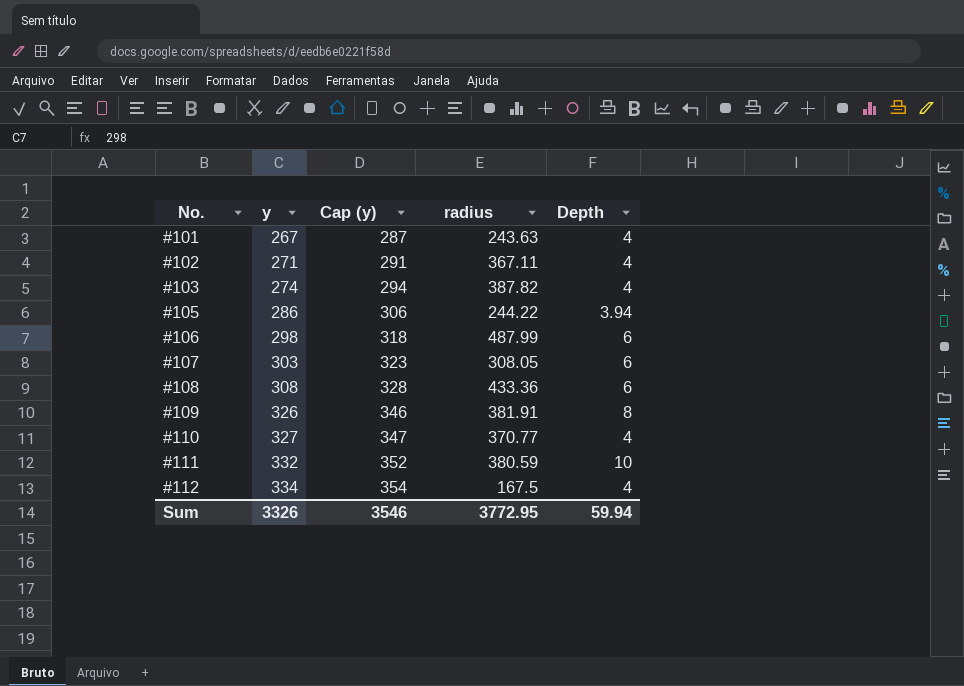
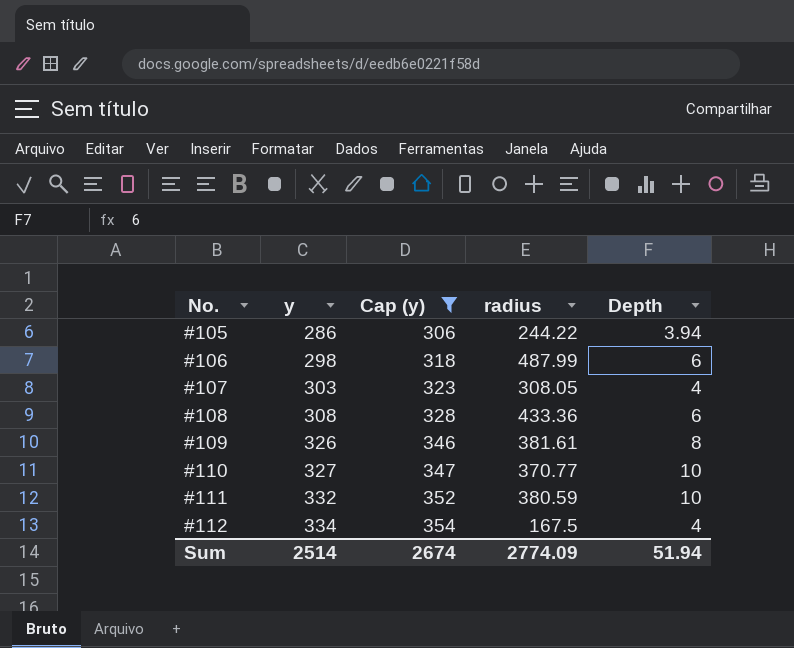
filter: none -> Cap (y) >= 306
#107 | Depth: 6 -> 4
#109 | radius: 381.91 -> 381.61
#110 | Depth: 4 -> 10
Sum | y: 3326 -> 2514
Sum | Cap (y): 3546 -> 2674
Sum | radius: 3772.95 -> 2774.09
Sum | Depth: 59.94 -> 51.94

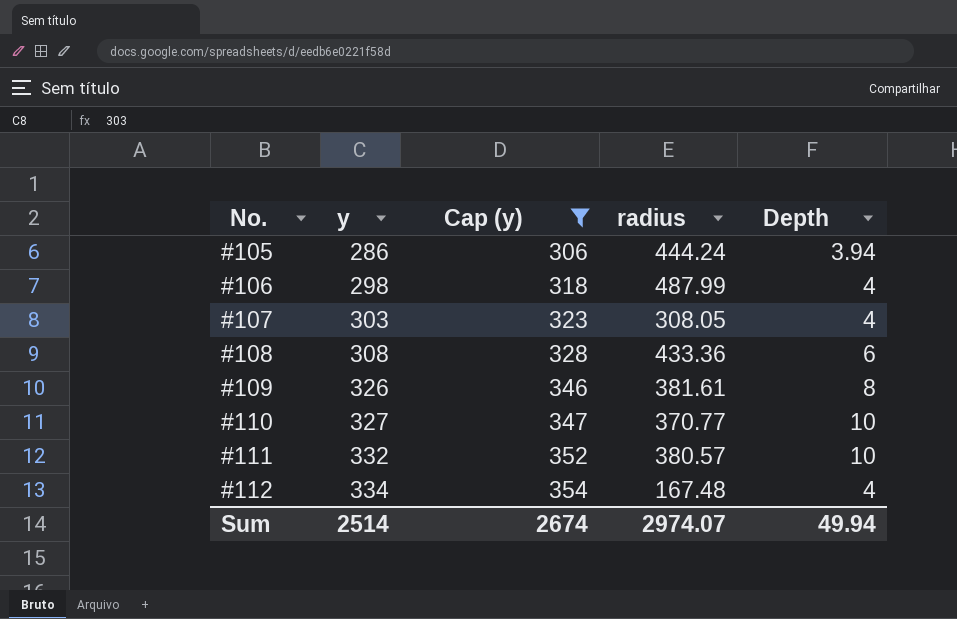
#105 | radius: 244.22 -> 444.24
#106 | Depth: 6 -> 4
#111 | radius: 380.59 -> 380.57
#112 | radius: 167.5 -> 167.48
Sum | radius: 2774.09 -> 2974.07
Sum | Depth: 51.94 -> 49.94

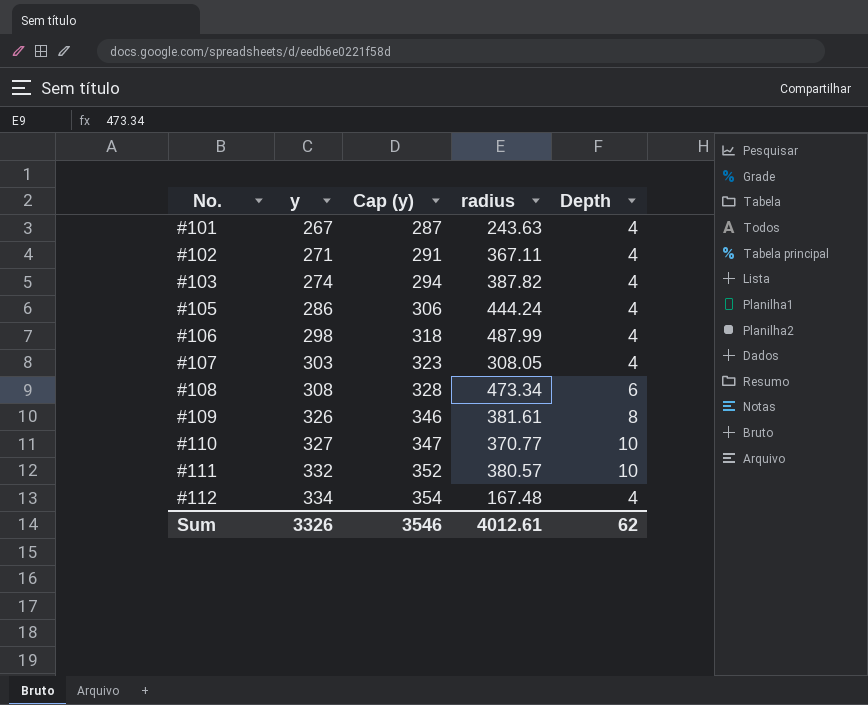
filter: Cap (y) >= 306 -> none
#105 | Depth: 3.94 -> 4
#108 | radius: 433.36 -> 473.34
Sum | y: 2514 -> 3326
Sum | Cap (y): 2674 -> 3546
Sum | radius: 2974.07 -> 4012.61
Sum | Depth: 49.94 -> 62

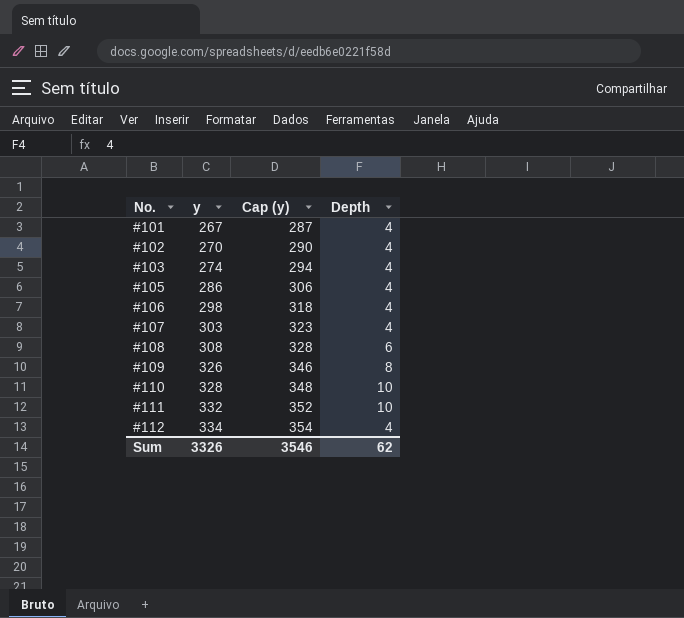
column radius | position: 4 -> none
#102 | y: 271 -> 270
#102 | Cap (y): 291 -> 290
#110 | y: 327 -> 328
#110 | Cap (y): 347 -> 348

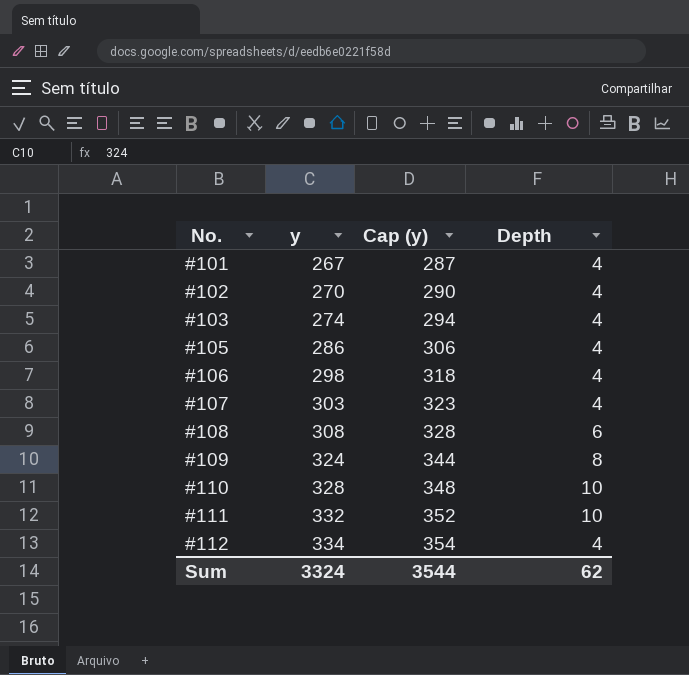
#109 | y: 326 -> 324
#109 | Cap (y): 346 -> 344
Sum | y: 3326 -> 3324
Sum | Cap (y): 3546 -> 3544

